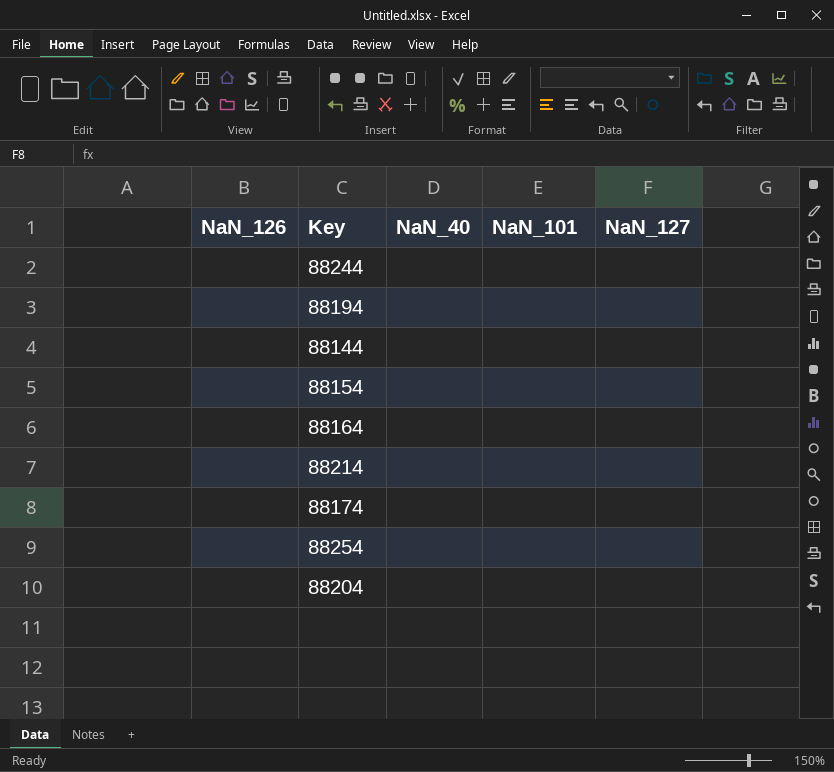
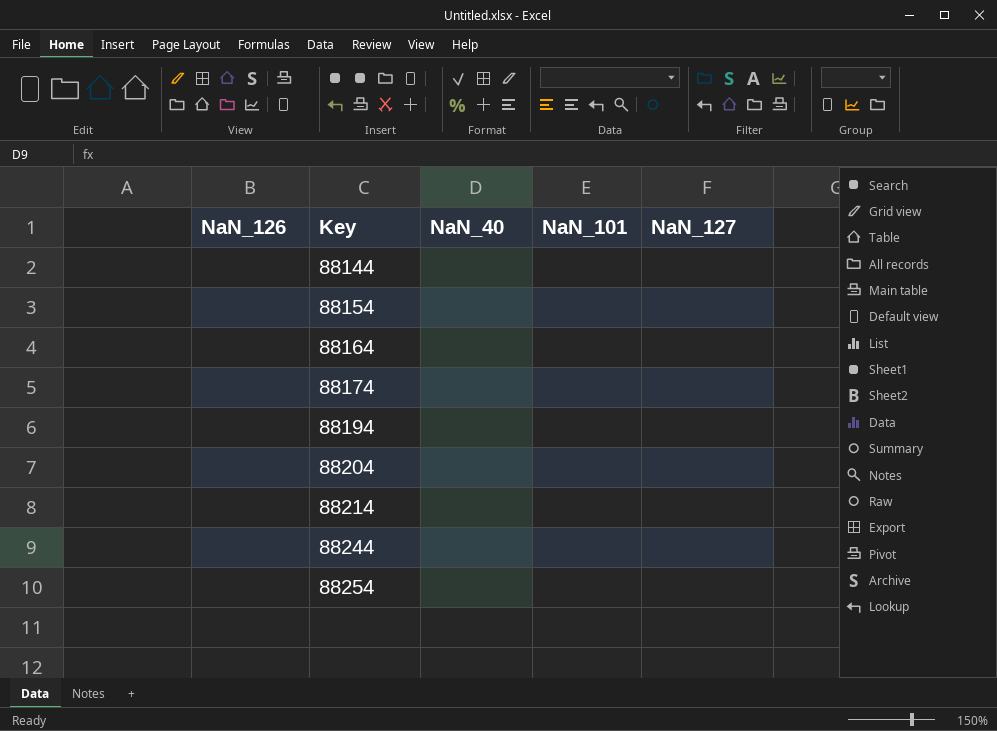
row order: none -> Key ascending

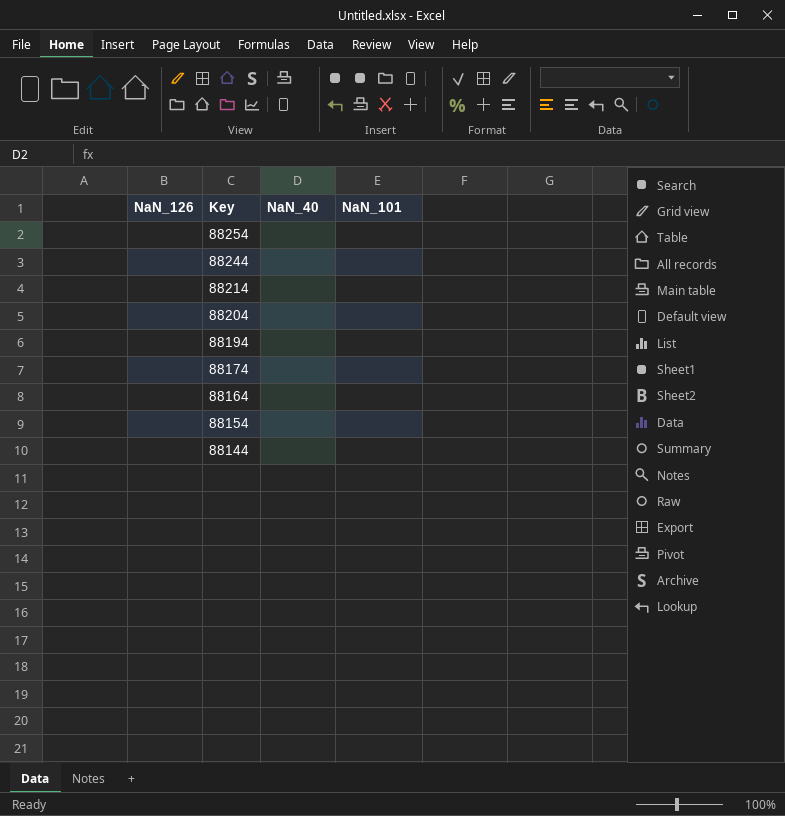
row order: Key ascending -> Key descending
column NaN_127 | position: 5 -> none

